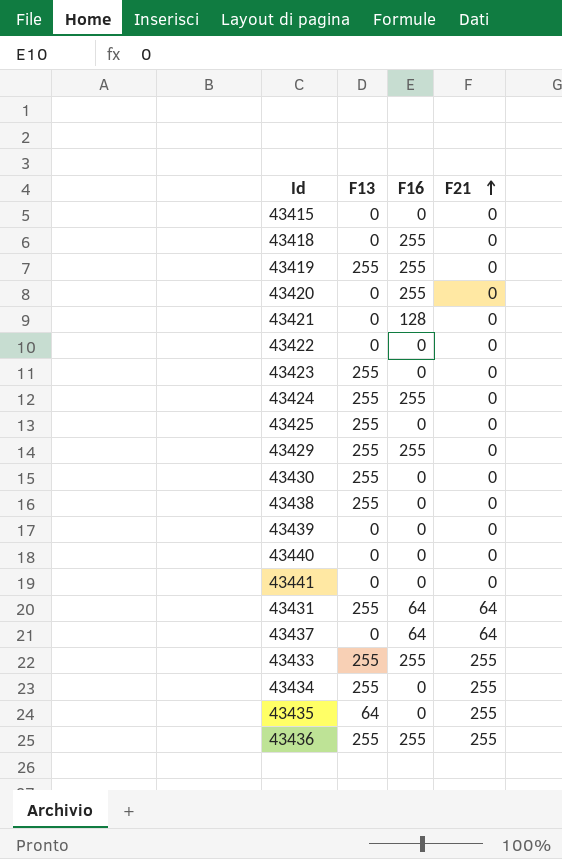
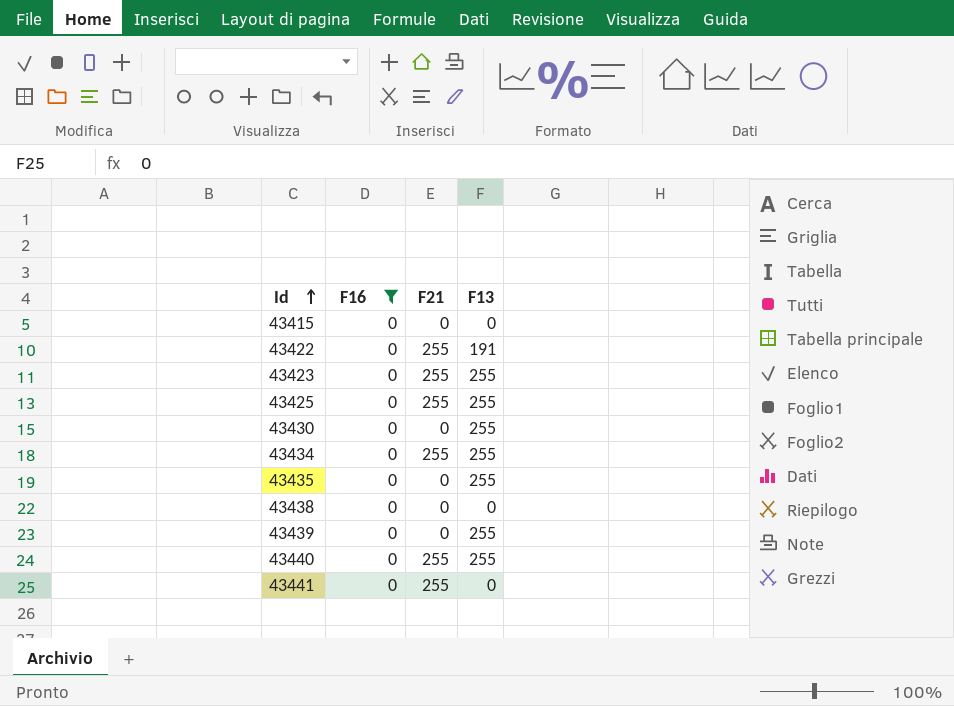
filter: none -> F16 = 0
row order: F21 ascending -> Id ascending
column F13 | position: 2 -> 4
43422 | F21: 0 -> 255
43422 | F13: 0 -> 191
43423 | F21: 0 -> 255
43425 | F21: 0 -> 255
43435 | F21: 255 -> 0
43435 | F13: 64 -> 255
43438 | F13: 255 -> 0
43439 | F13: 0 -> 255
43440 | F21: 0 -> 255
43440 | F13: 0 -> 255
43441 | F21: 0 -> 255

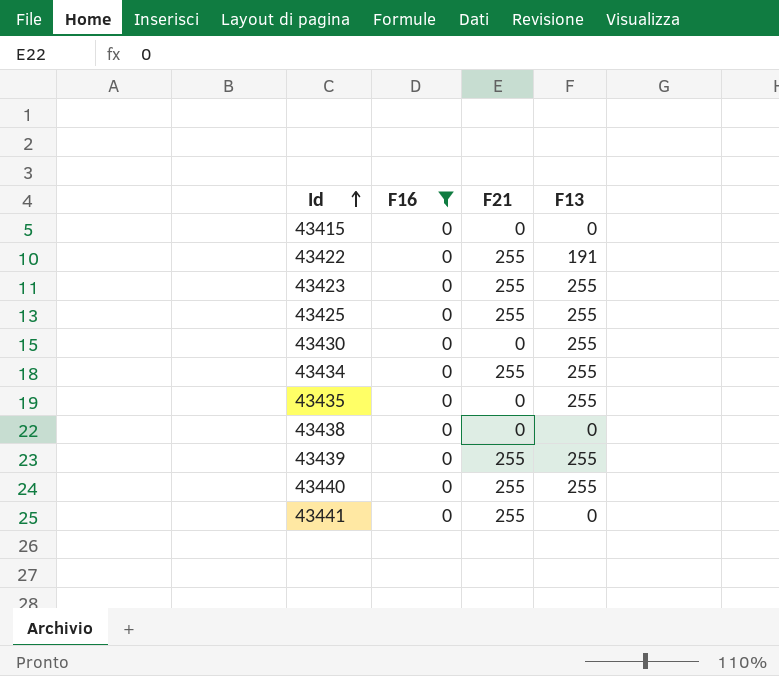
43439 | F21: 0 -> 255

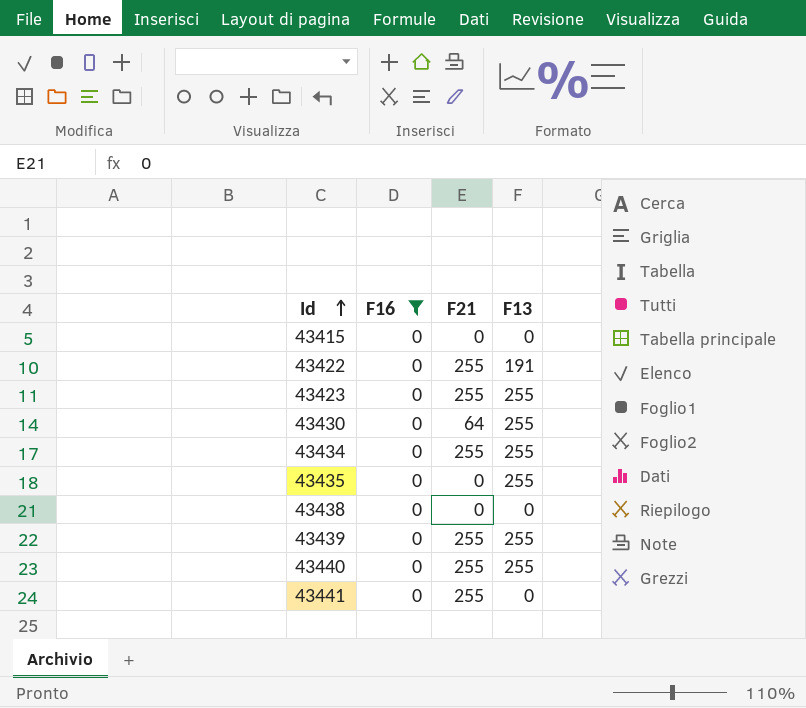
row 43425: 0 | 255 | 255 -> none
43430 | F21: 0 -> 64

